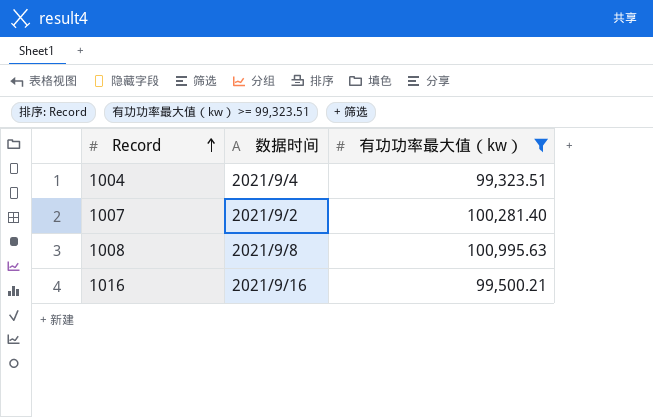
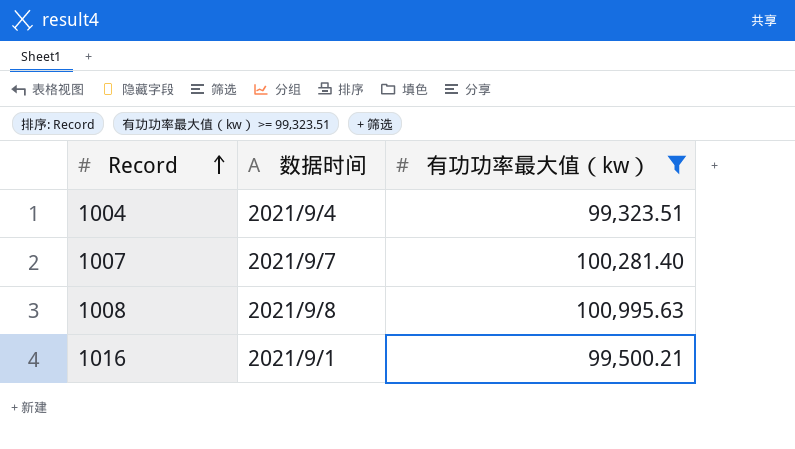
1007 | 数据时间: 2021/9/2 -> 2021/9/7
1016 | 数据时间: 2021/9/16 -> 2021/9/1

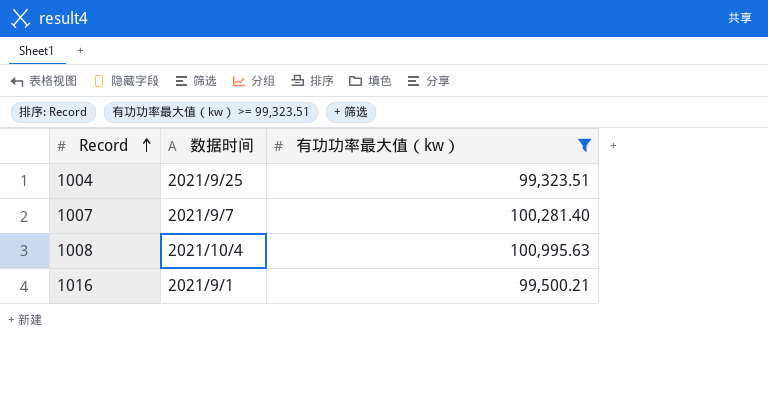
1004 | 数据时间: 2021/9/4 -> 2021/9/25
1008 | 数据时间: 2021/9/8 -> 2021/10/4

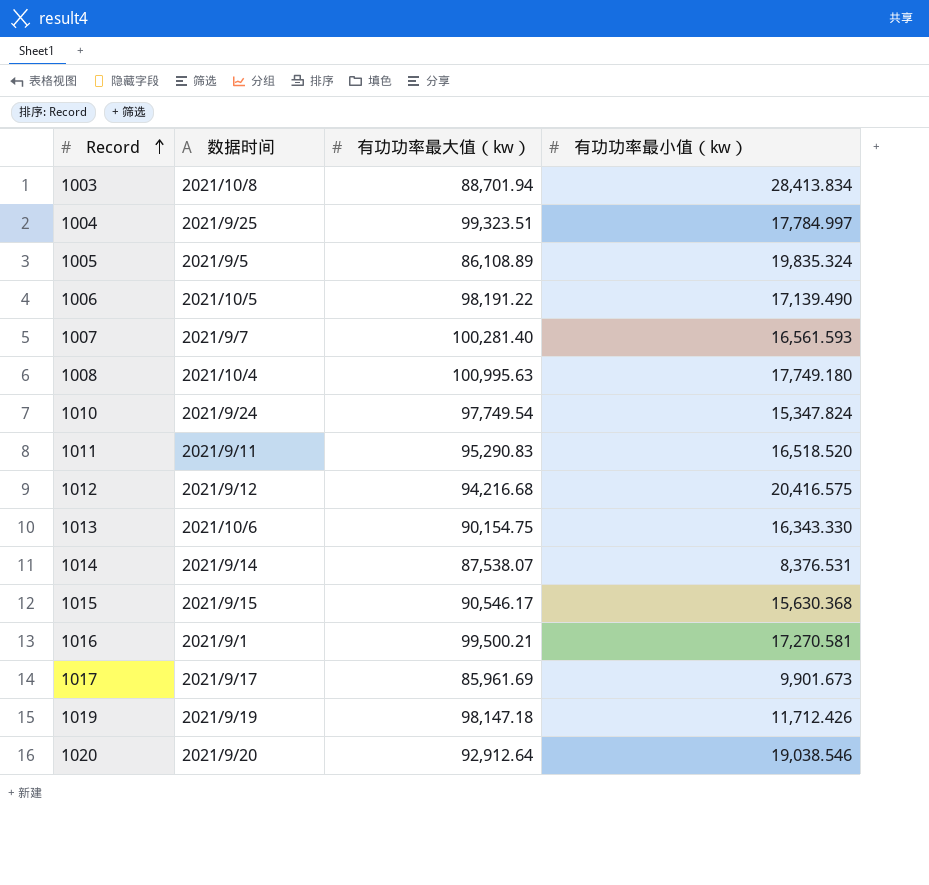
filter: 有功功率最大值（kw） >= 99,323.51 -> none
column 有功功率最小值（kw） | position: none -> 4

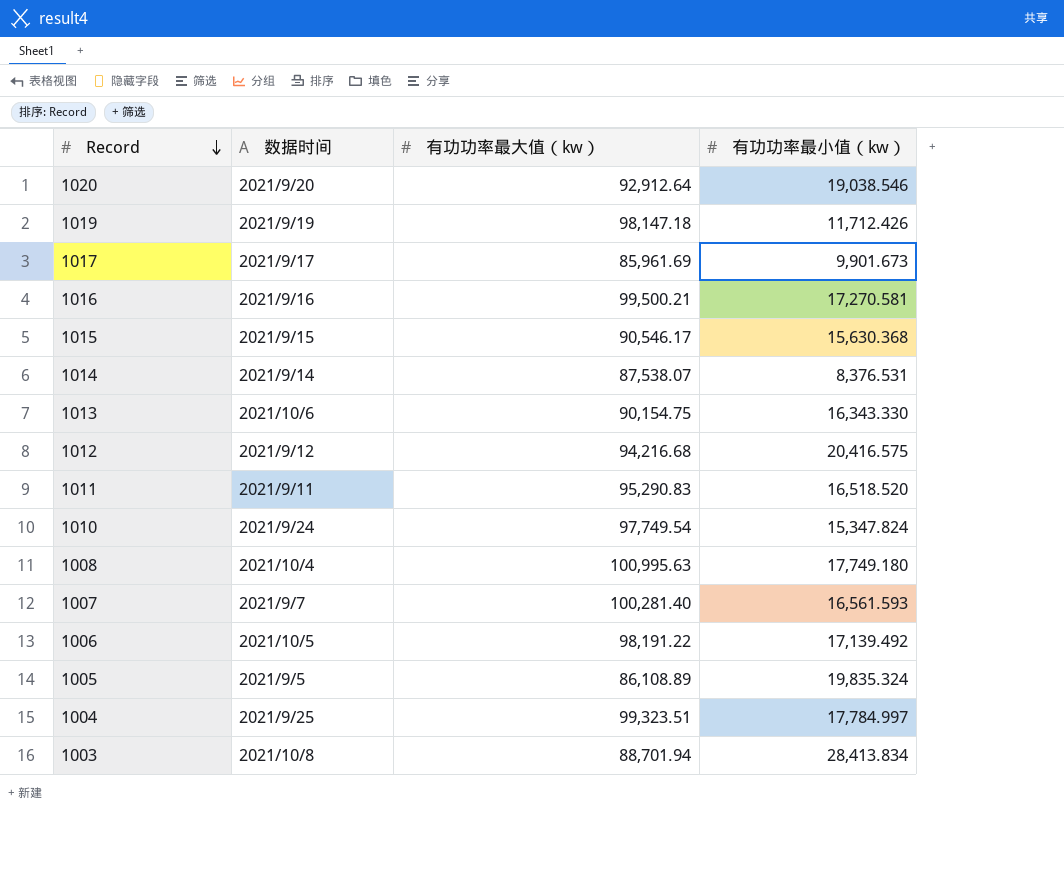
row order: Record ascending -> Record descending
1016 | 数据时间: 2021/9/1 -> 2021/9/16
1006 | 有功功率最小值（kw）: 17,139.490 -> 17,139.492

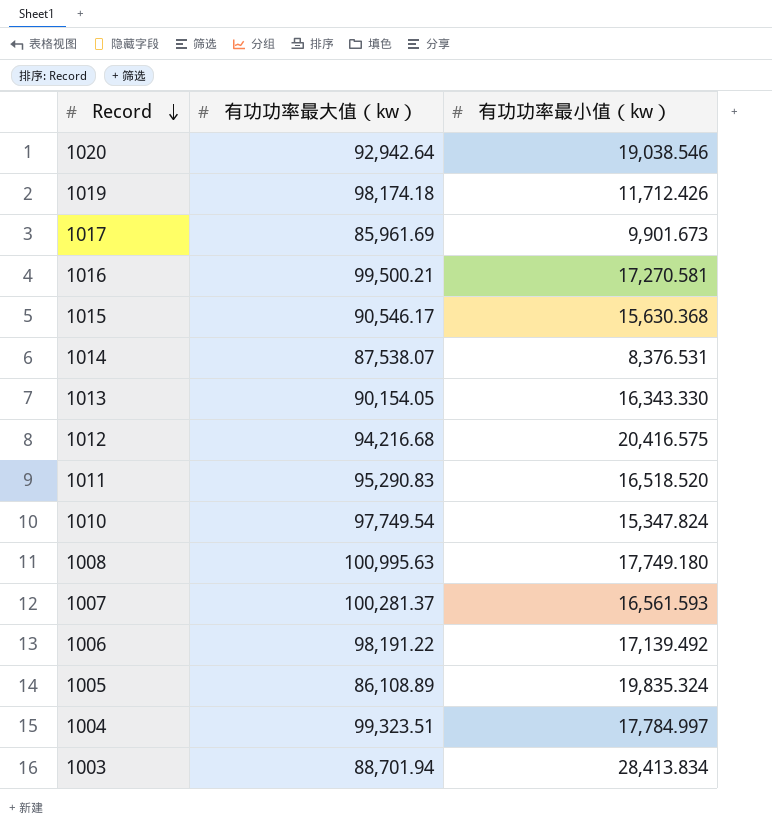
column 数据时间 | position: 2 -> none
1020 | 有功功率最大值（kw）: 92,912.64 -> 92,942.64
1019 | 有功功率最大值（kw）: 98,147.18 -> 98,174.18
1013 | 有功功率最大值（kw）: 90,154.75 -> 90,154.05
1007 | 有功功率最大值（kw）: 100,281.40 -> 100,281.37

